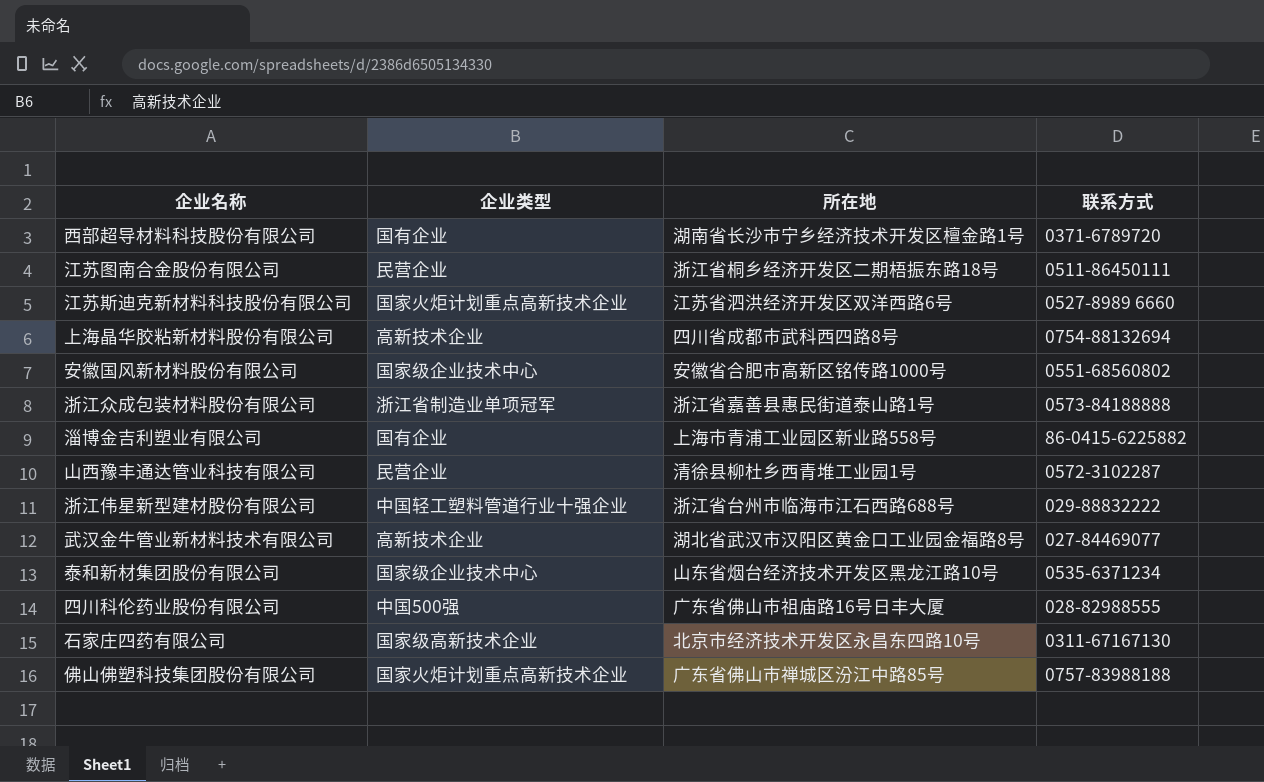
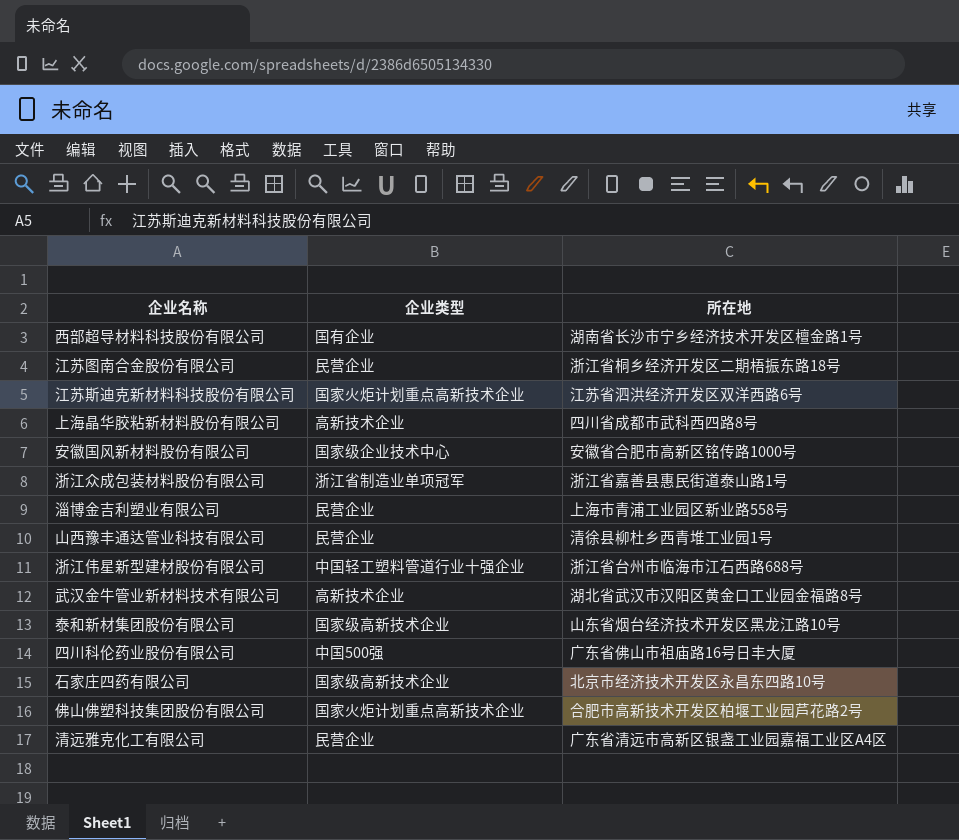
column 联系方式 | position: 4 -> none
淄博金吉利塑业有限公司 | 企业类型: 国有企业 -> 民营企业
泰和新材集团股份有限公司 | 企业类型: 国家级企业技术中心 -> 国家级高新技术企业
佛山佛塑科技集团股份有限公司 | 所在地: 广东省佛山市禅城区汾江中路85号 -> 合肥市高新技术开发区柏堰工业园芦花路2号
row 清远雅克化工有限公司: none -> 民营企业 | 广东省清远市高新区银盏工业园嘉福工业区A4区

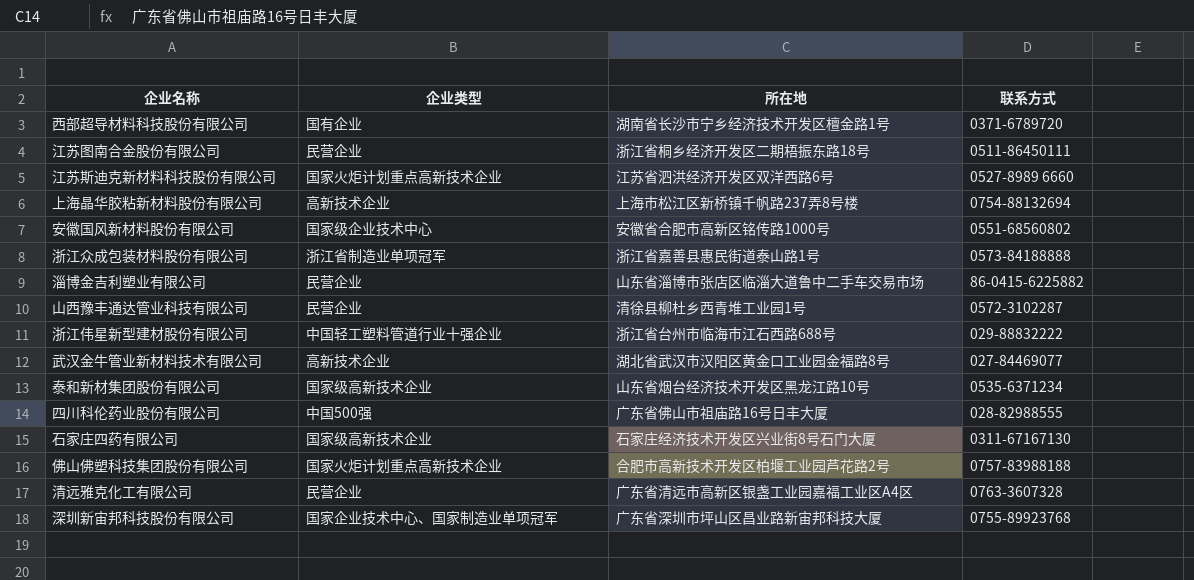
column 联系方式 | position: none -> 4
上海晶华胶粘新材料股份有限公司 | 所在地: 四川省成都市武科西四路8号 -> 上海市松江区新桥镇千帆路237弄8号楼
淄博金吉利塑业有限公司 | 所在地: 上海市青浦工业园区新业路558号 -> 山东省淄博市张店区临淄大道鲁中二手车交易市场
石家庄四药有限公司 | 所在地: 北京市经济技术开发区永昌东四路10号 -> 石家庄经济技术开发区兴业街8号石门大厦
row 深圳新宙邦科技股份有限公司: none -> 国家企业技术中心、国家制造业单项冠军 | 广东省深圳市坪山区昌业路新宙邦科技大厦 | 0755-89923768

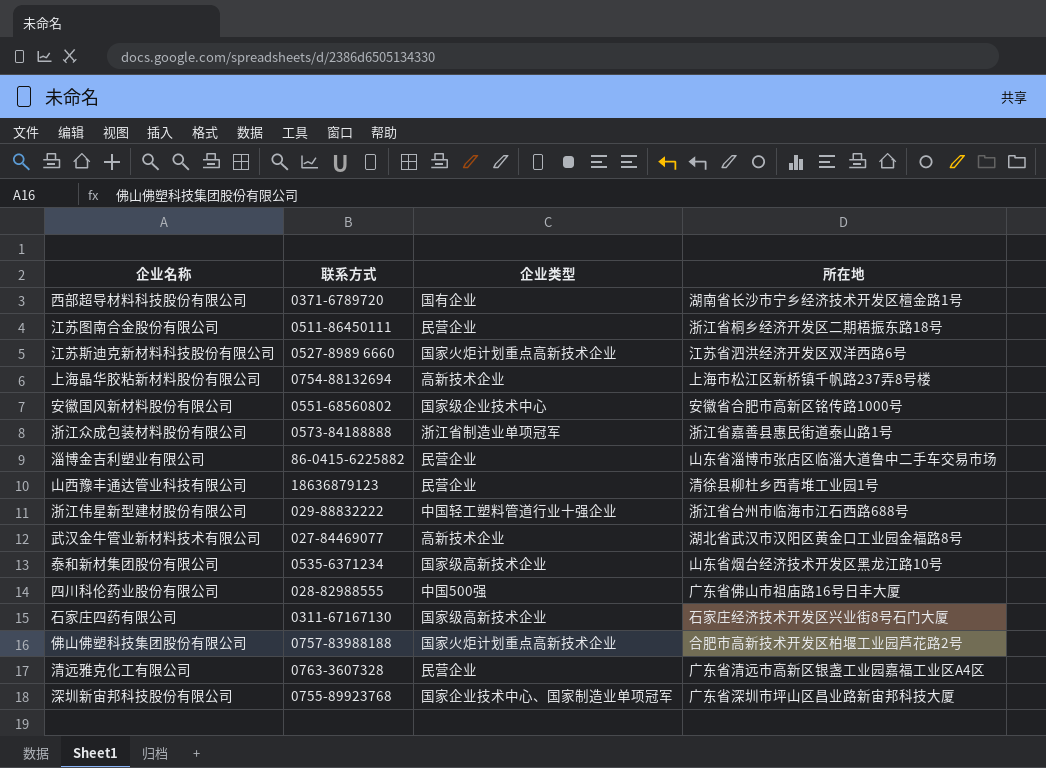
column 联系方式 | position: 4 -> 2
山西豫丰通达管业科技有限公司 | 联系方式: 0572-3102287 -> 18636879123

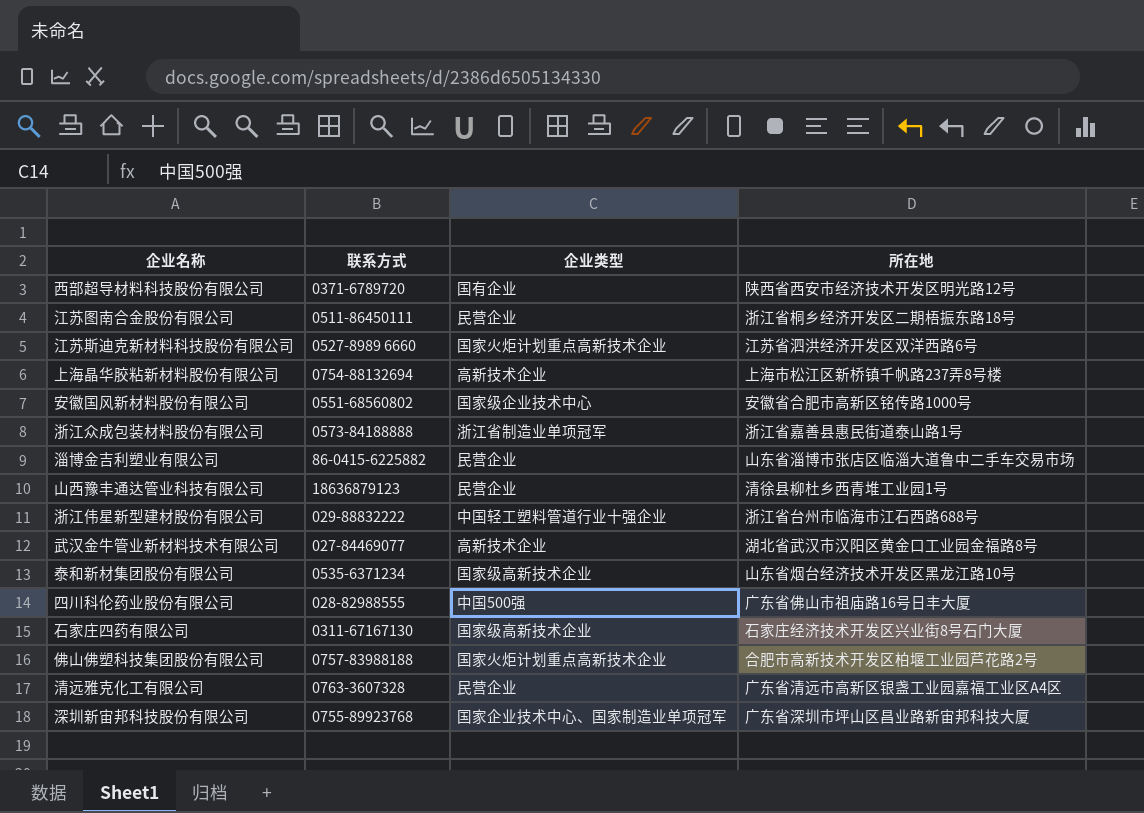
西部超导材料科技股份有限公司 | 所在地: 湖南省长沙市宁乡经济技术开发区檀金路1号 -> 陕西省西安市经济技术开发区明光路12号

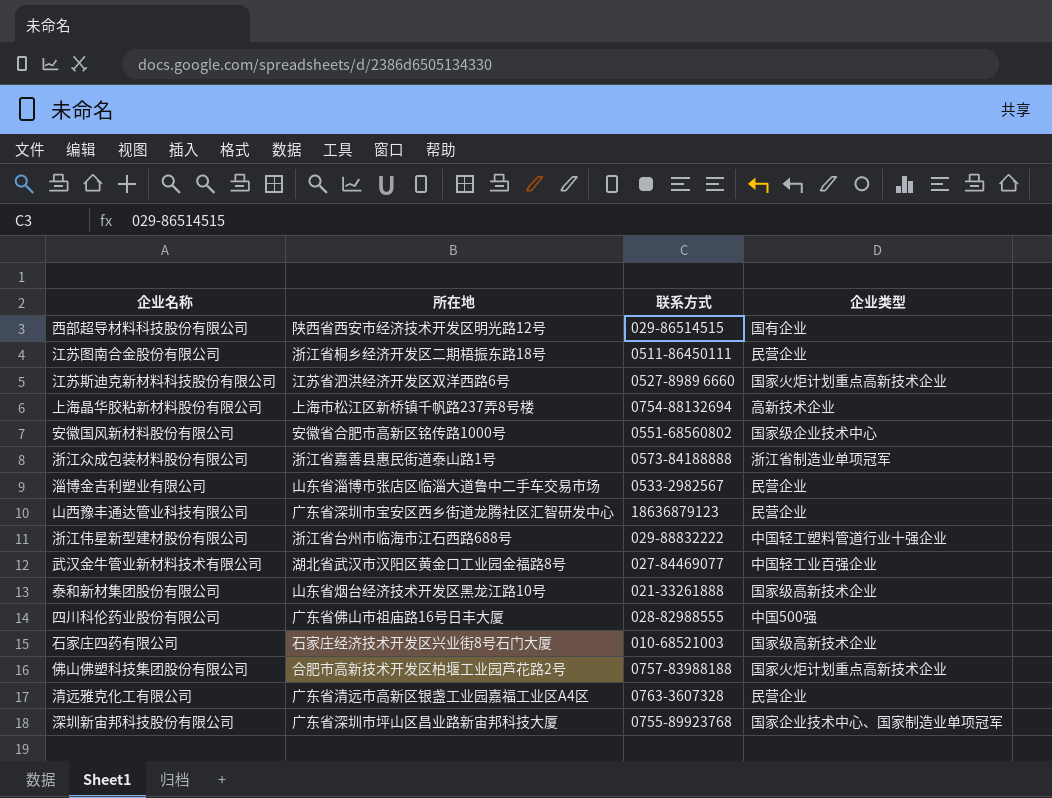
column 所在地 | position: 4 -> 2
西部超导材料科技股份有限公司 | 联系方式: 0371-6789720 -> 029-86514515
淄博金吉利塑业有限公司 | 联系方式: 86-0415-6225882 -> 0533-2982567
山西豫丰通达管业科技有限公司 | 所在地: 清徐县柳杜乡西青堆工业园1号 -> 广东省深圳市宝安区西乡街道龙腾社区汇智研发中心
武汉金牛管业新材料技术有限公司 | 企业类型: 高新技术企业 -> 中国轻工业百强企业
泰和新材集团股份有限公司 | 联系方式: 0535-6371234 -> 021-33261888
石家庄四药有限公司 | 联系方式: 0311-67167130 -> 010-68521003

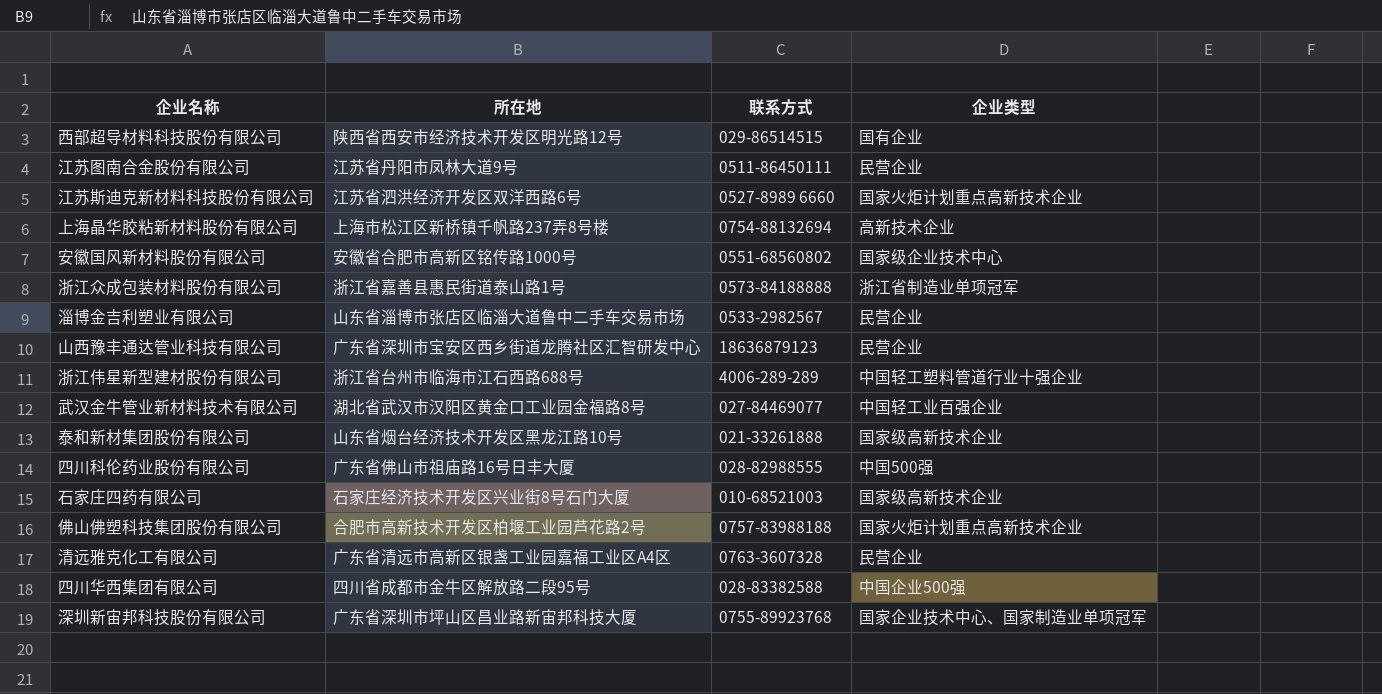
江苏图南合金股份有限公司 | 所在地: 浙江省桐乡经济开发区二期梧振东路18号 -> 江苏省丹阳市凤林大道9号
浙江伟星新型建材股份有限公司 | 联系方式: 029-88832222 -> 4006-289-289
row 四川华西集团有限公司: none -> 四川省成都市金牛区解放路二段95号 | 028-83382588 | 中国企业500强

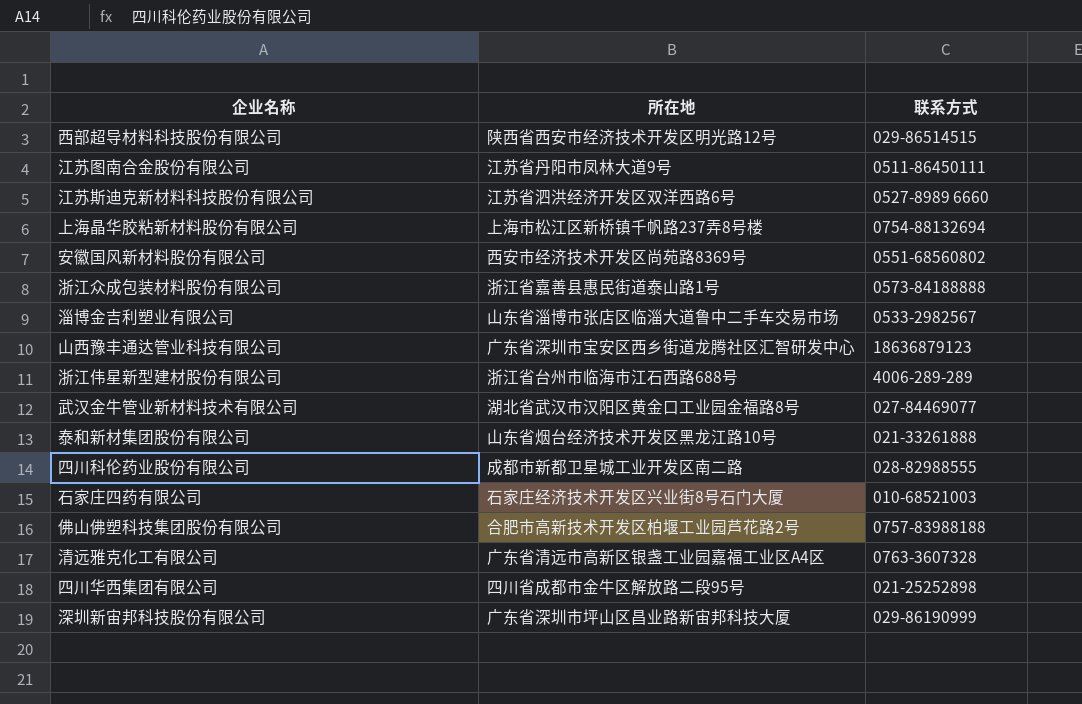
column 企业类型 | position: 4 -> none
安徽国风新材料股份有限公司 | 所在地: 安徽省合肥市高新区铭传路1000号 -> 西安市经济技术开发区尚苑路8369号
四川科伦药业股份有限公司 | 所在地: 广东省佛山市祖庙路16号日丰大厦 -> 成都市新都卫星城工业开发区南二路
四川华西集团有限公司 | 联系方式: 028-83382588 -> 021-25252898
深圳新宙邦科技股份有限公司 | 联系方式: 0755-89923768 -> 029-86190999

